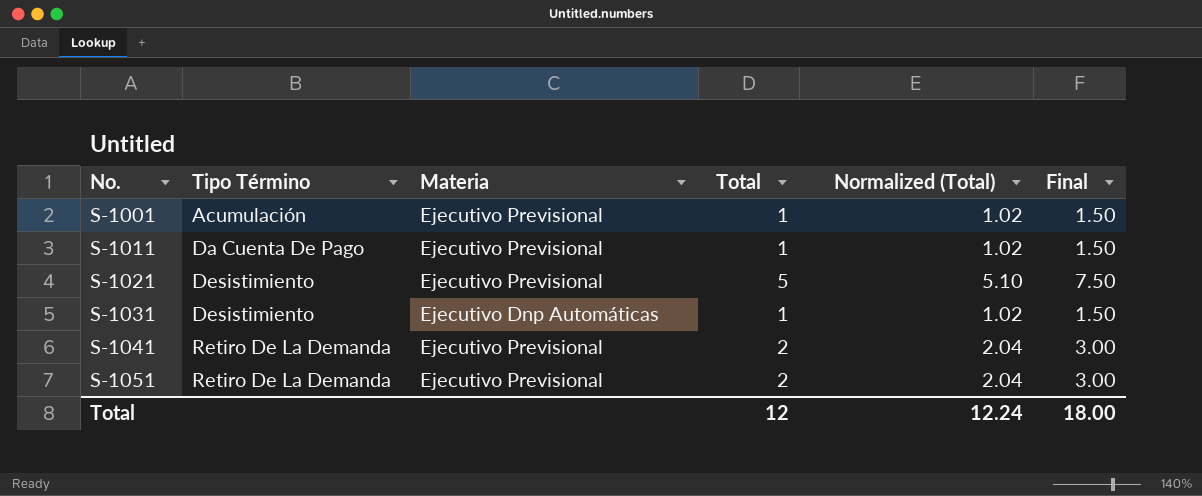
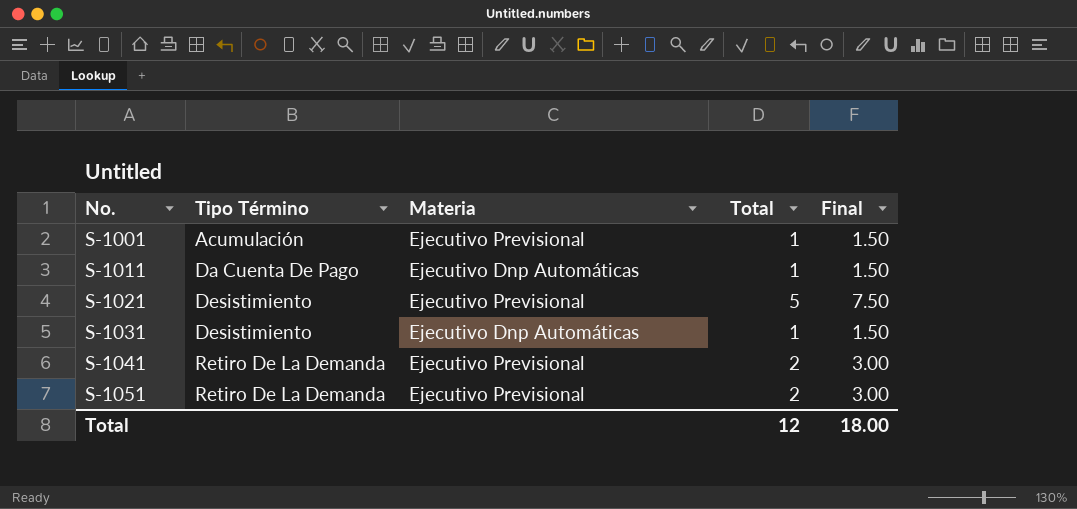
column Normalized (Total) | formula: [Total] * 1.02 -> none
S-1011 | Materia: Ejecutivo Previsional -> Ejecutivo Dnp Automáticas

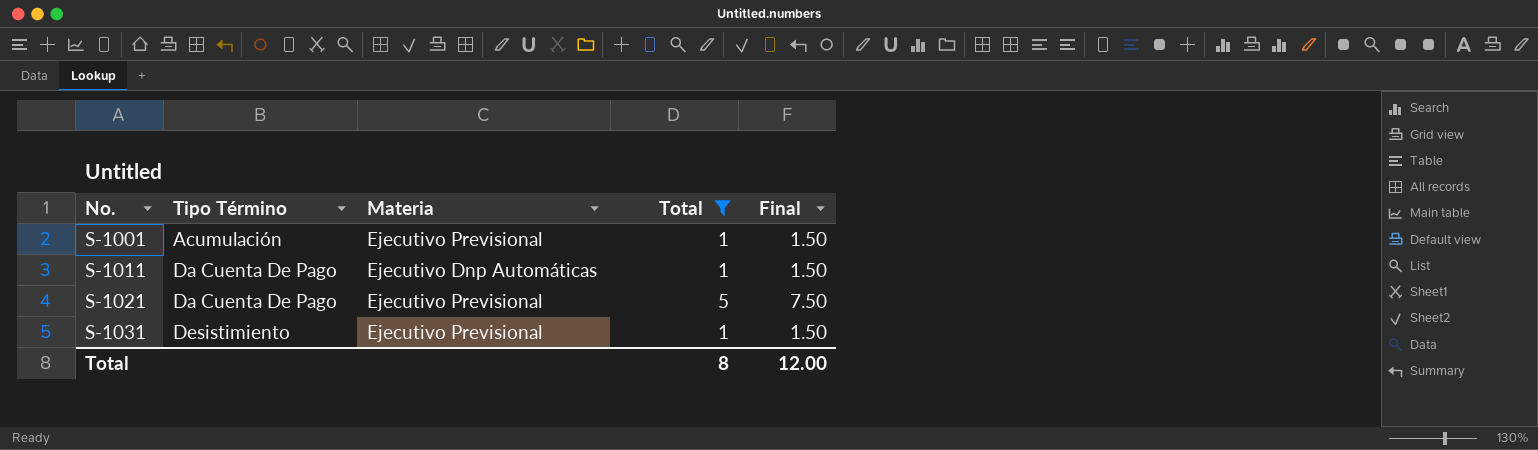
filter: none -> Total != 2
S-1021 | Tipo Término: Desistimiento -> Da Cuenta De Pago
S-1031 | Materia: Ejecutivo Dnp Automáticas -> Ejecutivo Previsional
Total | Total: 12 -> 8
Total | Final: 18.00 -> 12.00

